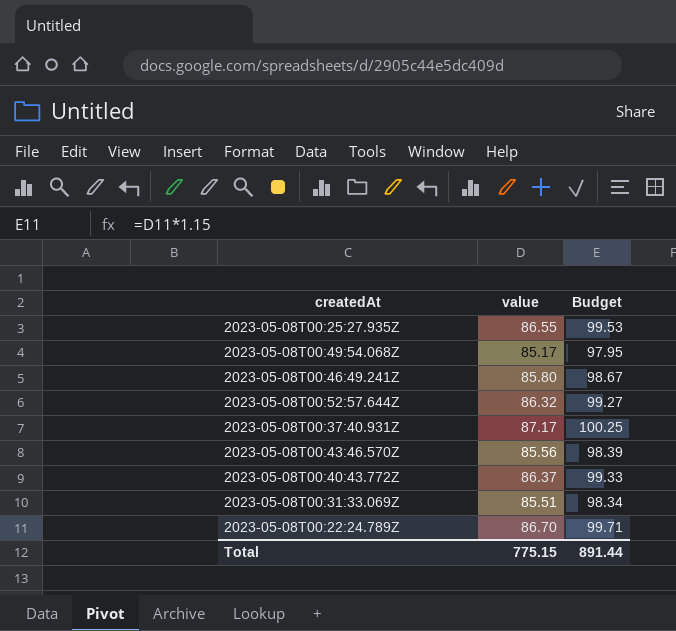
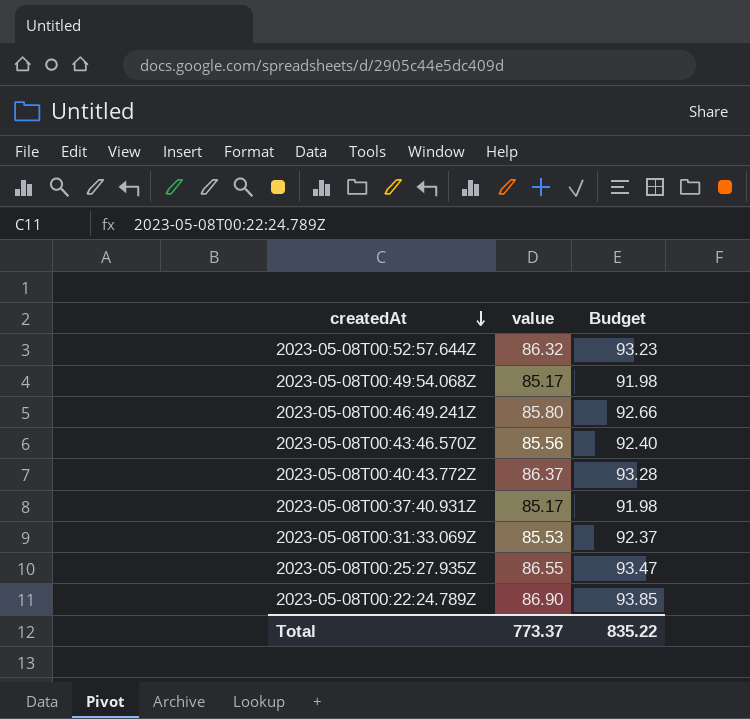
row order: none -> createdAt descending
column Budget | formula: [value] * 1.15 -> [value] * 1.08
2023-05-08T00:37:40.931Z | value: 87.17 -> 85.17
2023-05-08T00:31:33.069Z | value: 85.51 -> 85.53
2023-05-08T00:22:24.789Z | value: 86.70 -> 86.90
Total | value: 775.15 -> 773.37
Total | Budget: 891.44 -> 835.22

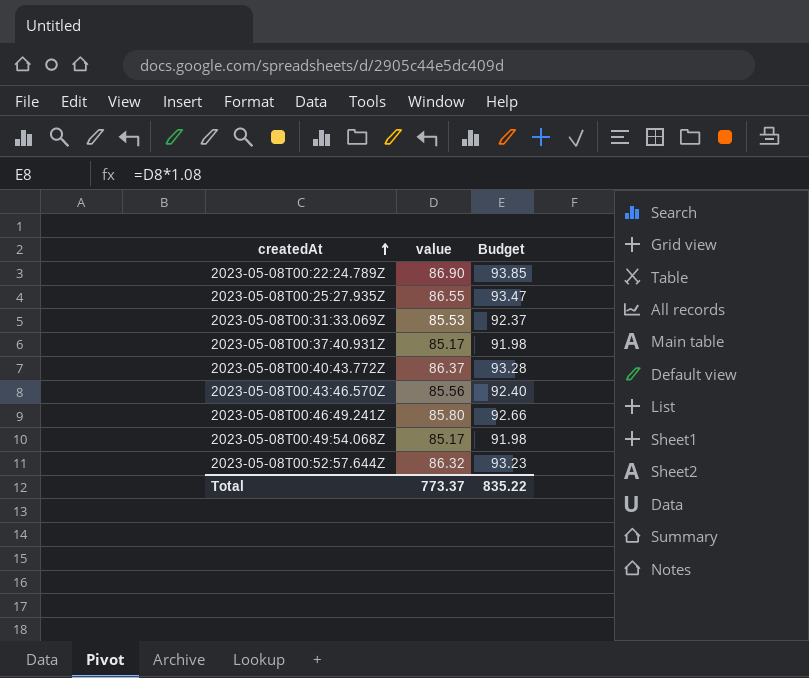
row order: createdAt descending -> createdAt ascending

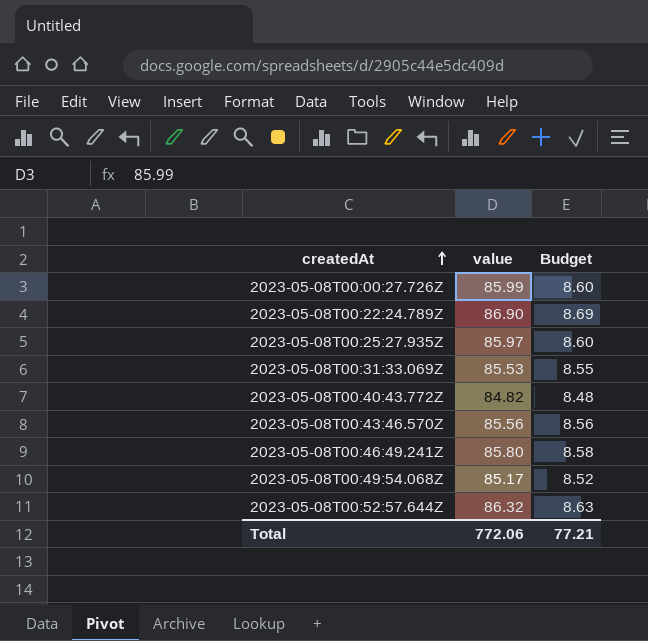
column Budget | formula: [value] * 1.08 -> [value] * 0.1
row 2023-05-08T00:37:40.931Z: 85.17 | 91.98 -> none
row 2023-05-08T00:00:27.726Z: none -> 85.99 | 8.60
2023-05-08T00:25:27.935Z | value: 86.55 -> 85.97
2023-05-08T00:40:43.772Z | value: 86.37 -> 84.82
Total | value: 773.37 -> 772.06
Total | Budget: 835.22 -> 77.21

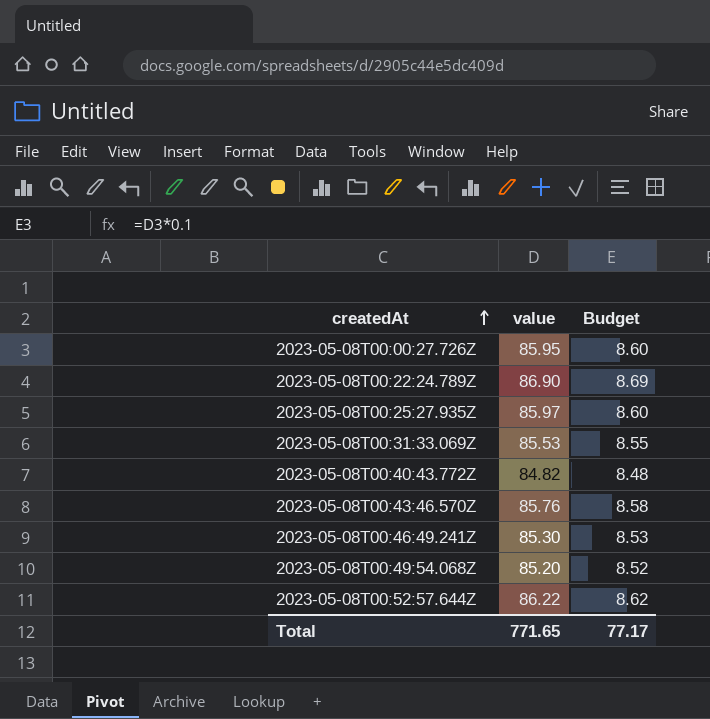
2023-05-08T00:00:27.726Z | value: 85.99 -> 85.95
2023-05-08T00:43:46.570Z | value: 85.56 -> 85.76
2023-05-08T00:43:46.570Z | Budget: 8.56 -> 8.58
2023-05-08T00:46:49.241Z | value: 85.80 -> 85.30
2023-05-08T00:46:49.241Z | Budget: 8.58 -> 8.53
2023-05-08T00:49:54.068Z | value: 85.17 -> 85.20
2023-05-08T00:52:57.644Z | value: 86.32 -> 86.22
2023-05-08T00:52:57.644Z | Budget: 8.63 -> 8.62
Total | value: 772.06 -> 771.65
Total | Budget: 77.21 -> 77.17

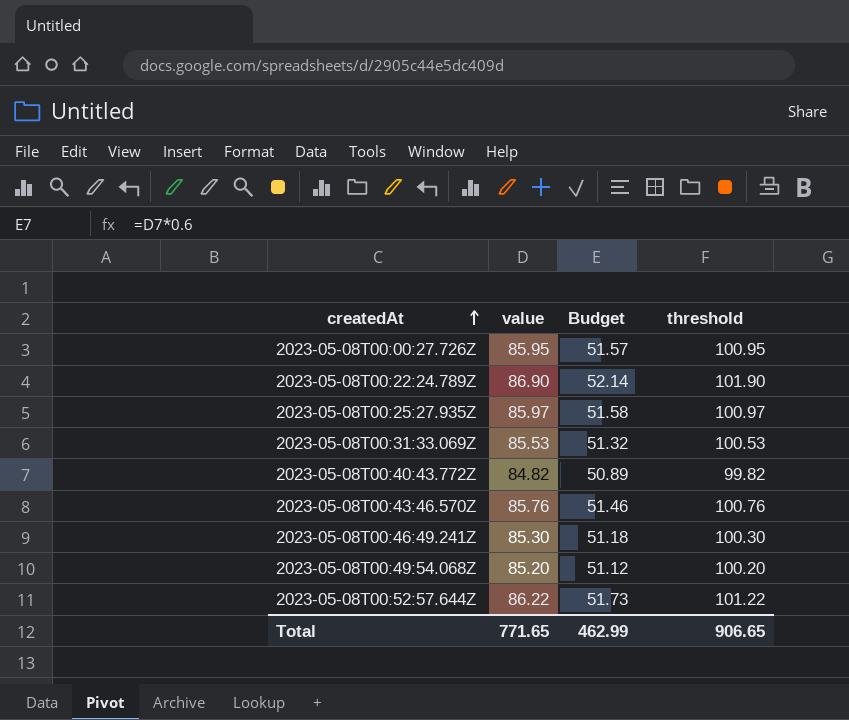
column Budget | formula: [value] * 0.1 -> [value] * 0.6
column threshold | formula: none -> [value] + 15
Total | Budget: 77.17 -> 462.99

